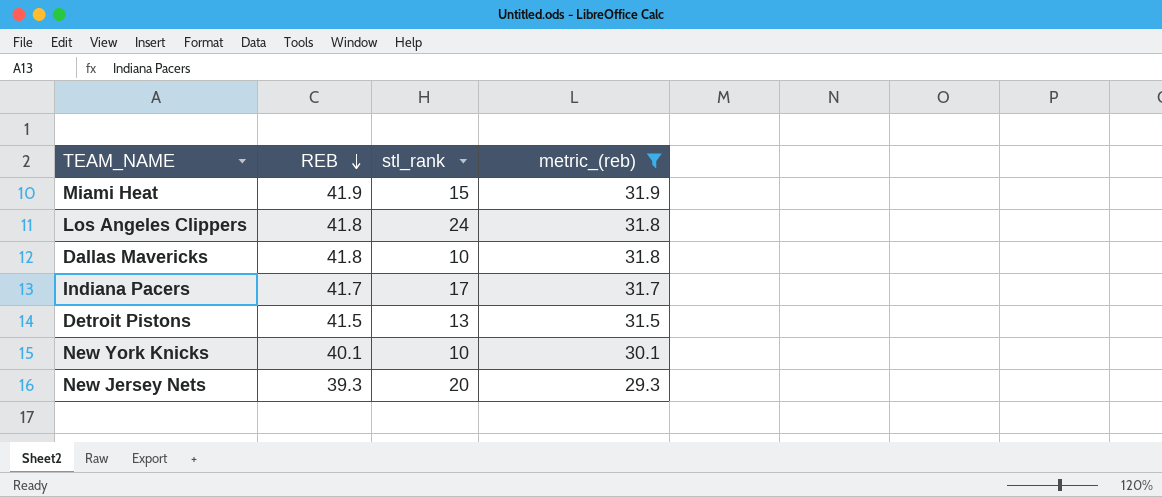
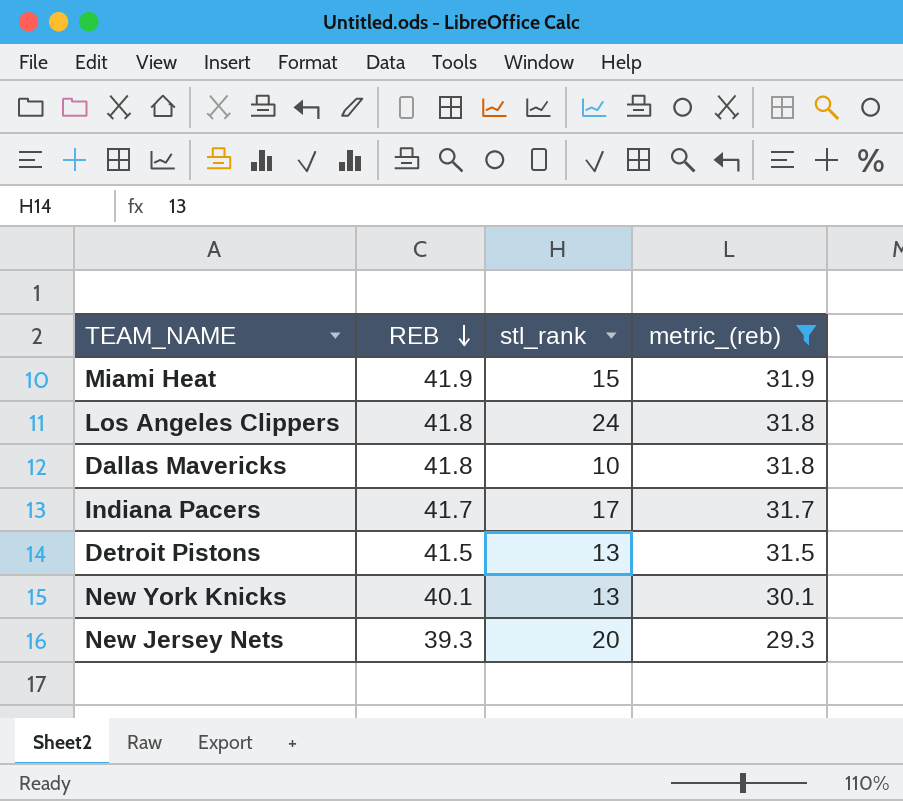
New York Knicks | stl_rank: 10 -> 13

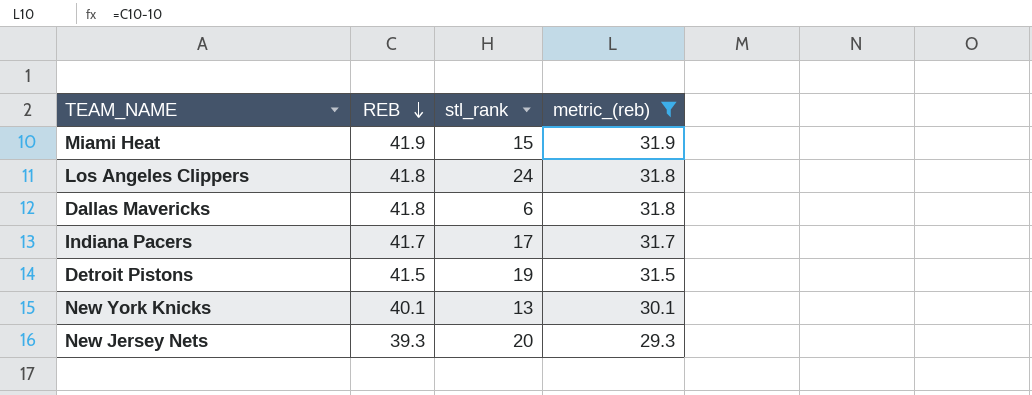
Dallas Mavericks | stl_rank: 10 -> 6
Detroit Pistons | stl_rank: 13 -> 19

